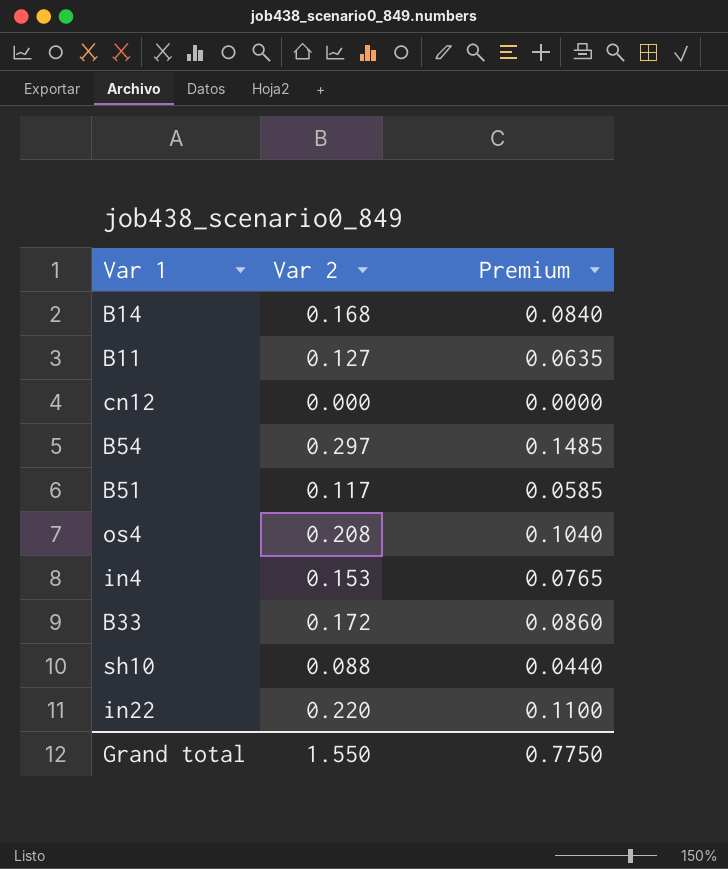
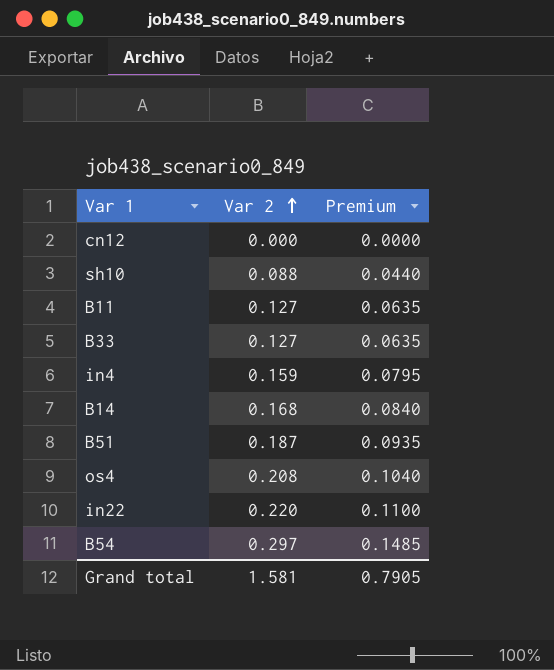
row order: none -> Var 2 ascending
B33 | Var 2: 0.172 -> 0.127
B33 | Premium: 0.0860 -> 0.0635
in4 | Var 2: 0.153 -> 0.159
in4 | Premium: 0.0765 -> 0.0795
B51 | Var 2: 0.117 -> 0.187
B51 | Premium: 0.0585 -> 0.0935
Grand total | Var 2: 1.550 -> 1.581
Grand total | Premium: 0.7750 -> 0.7905

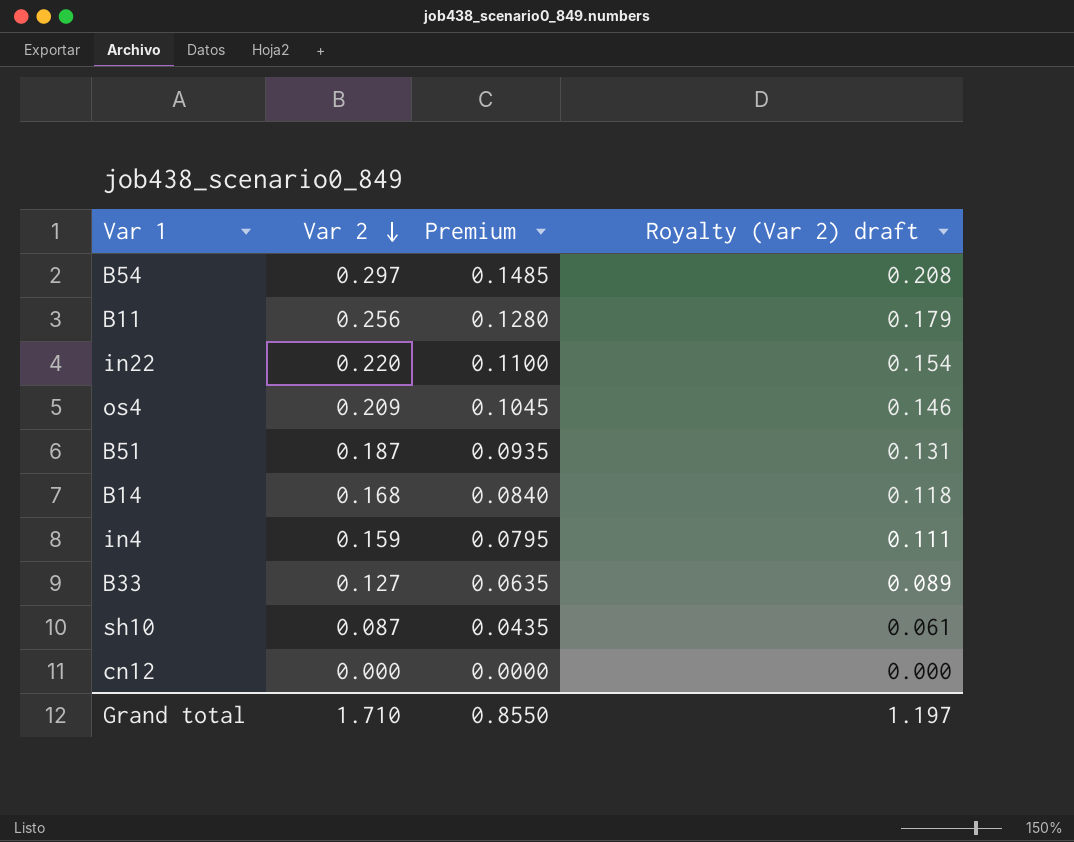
row order: Var 2 ascending -> Var 2 descending
column Royalty (Var 2) draft | formula: none -> [Var 2] * 0.7
B11 | Var 2: 0.127 -> 0.256
B11 | Premium: 0.0635 -> 0.1280
os4 | Var 2: 0.208 -> 0.209
os4 | Premium: 0.1040 -> 0.1045
sh10 | Var 2: 0.088 -> 0.087
sh10 | Premium: 0.0440 -> 0.0435
Grand total | Var 2: 1.581 -> 1.710
Grand total | Premium: 0.7905 -> 0.8550

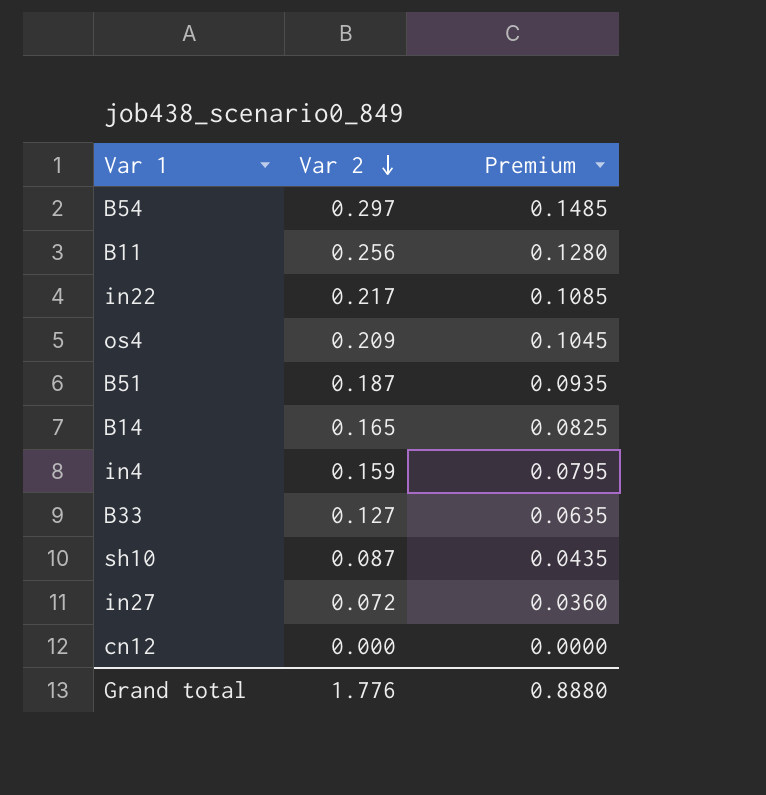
column Royalty (Var 2) draft | formula: [Var 2] * 0.7 -> none
in22 | Var 2: 0.220 -> 0.217
in22 | Premium: 0.1100 -> 0.1085
B14 | Var 2: 0.168 -> 0.165
B14 | Premium: 0.0840 -> 0.0825
row in27: none -> 0.072 | 0.0360
Grand total | Var 2: 1.710 -> 1.776
Grand total | Premium: 0.8550 -> 0.8880

